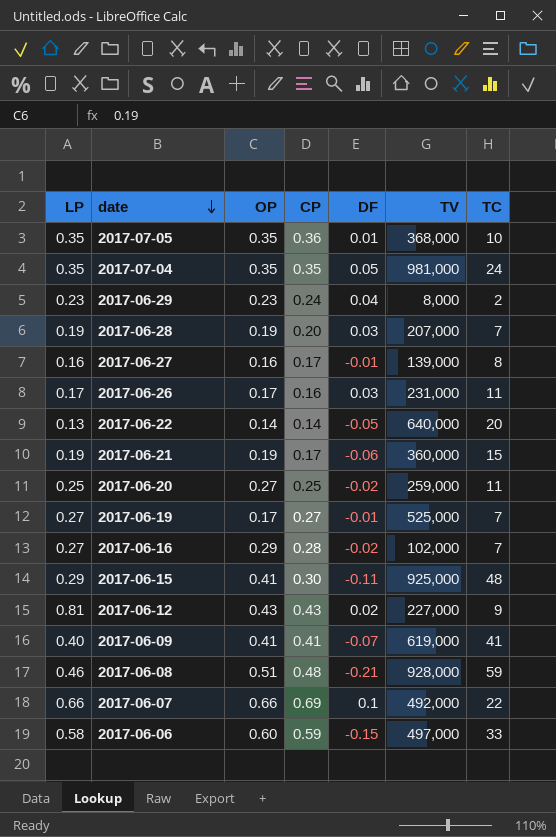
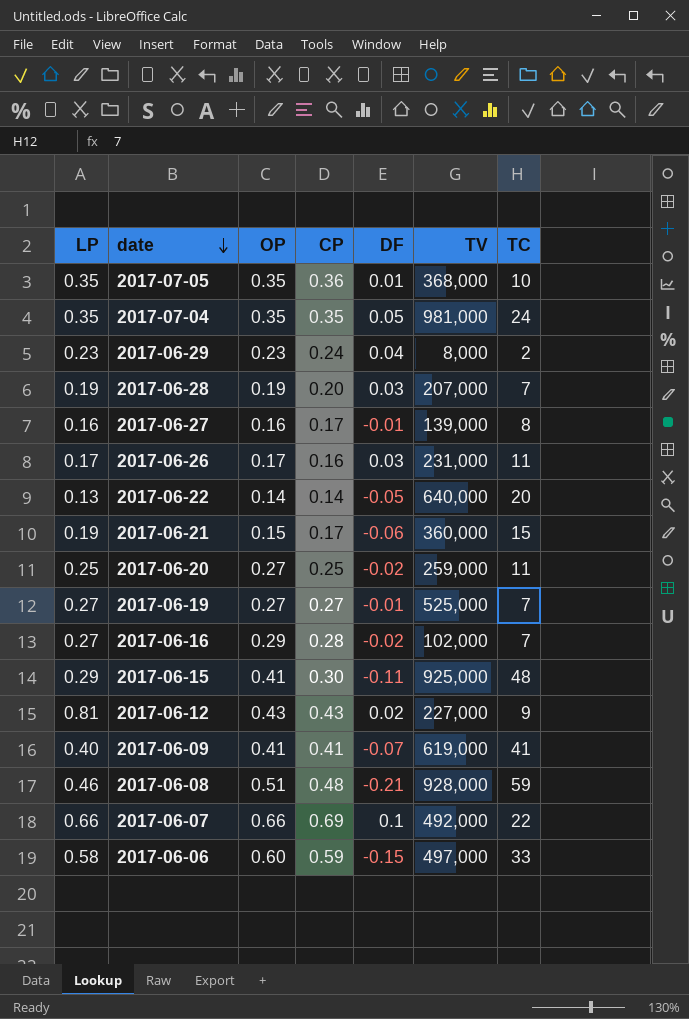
2017-06-21 | OP: 0.19 -> 0.15
2017-06-19 | OP: 0.17 -> 0.27

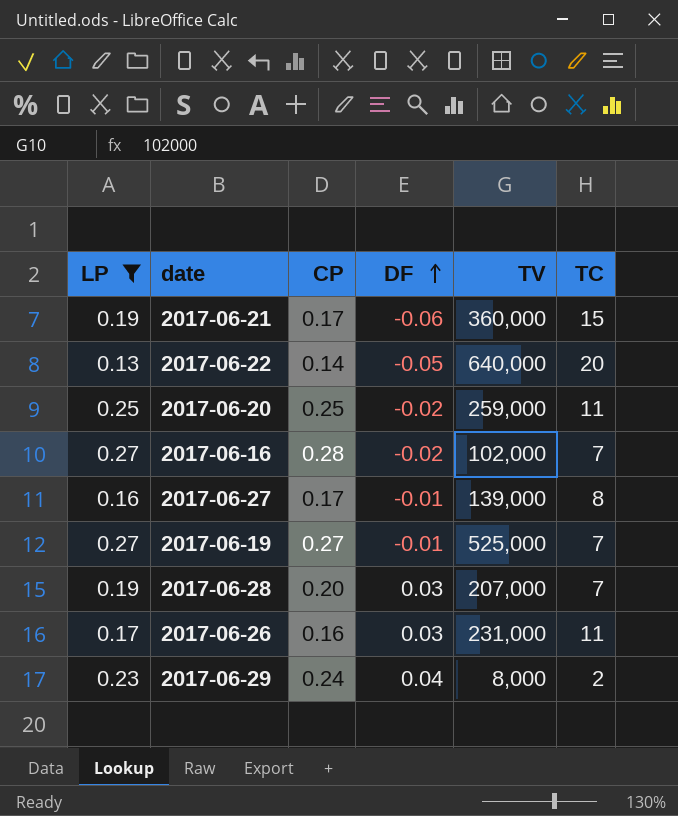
filter: none -> LP <= 0.27
row order: date descending -> DF ascending
column OP | position: 3 -> none

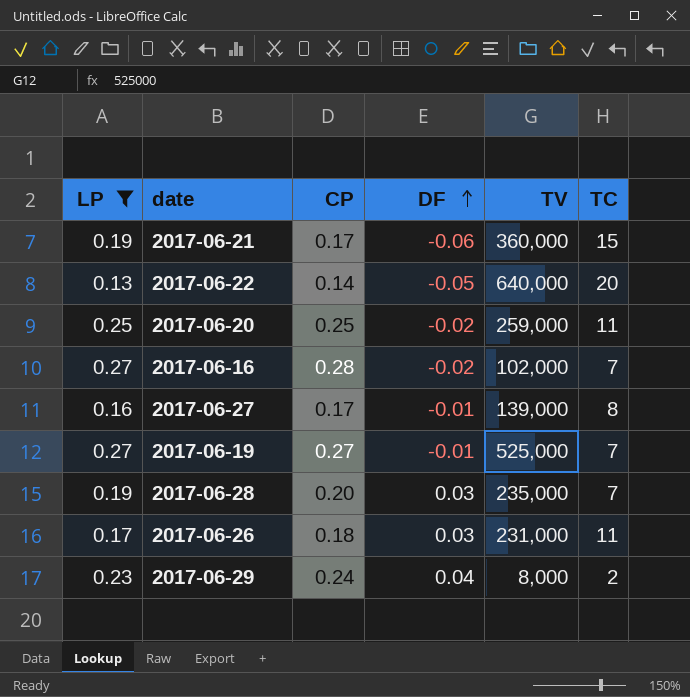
2017-06-28 | TV: 207,000 -> 235,000
2017-06-26 | CP: 0.16 -> 0.18

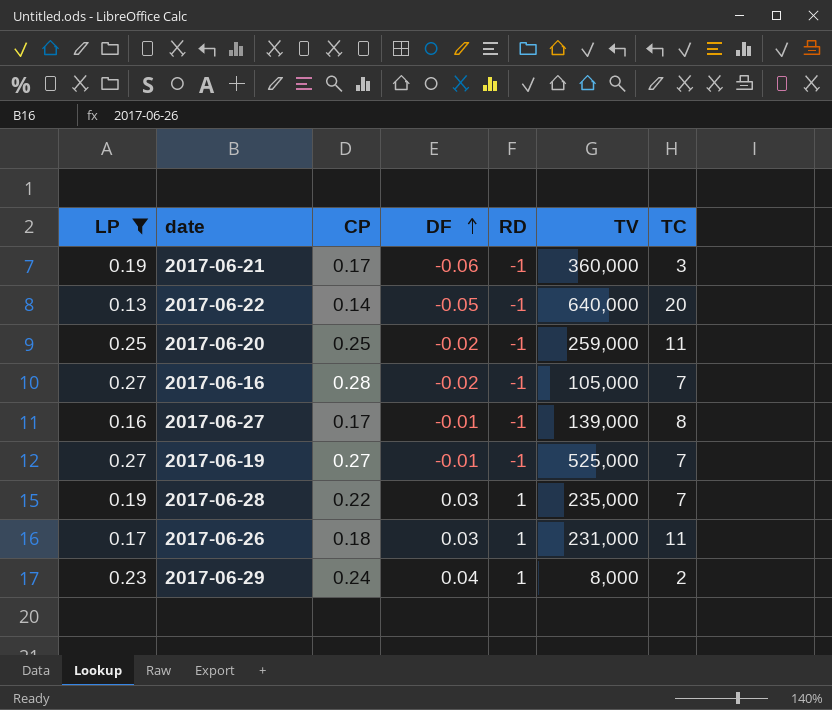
column RD | position: none -> 5
2017-06-21 | TC: 15 -> 3
2017-06-16 | TV: 102,000 -> 105,000
2017-06-28 | CP: 0.20 -> 0.22

